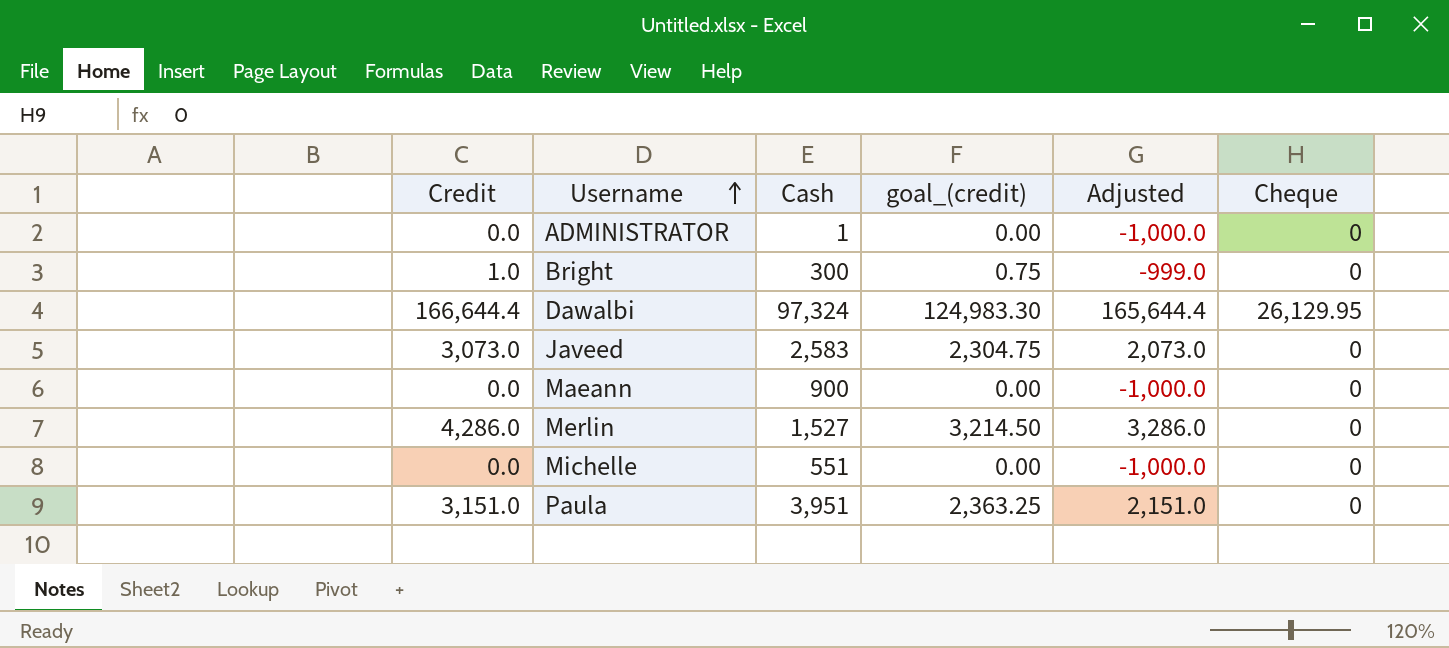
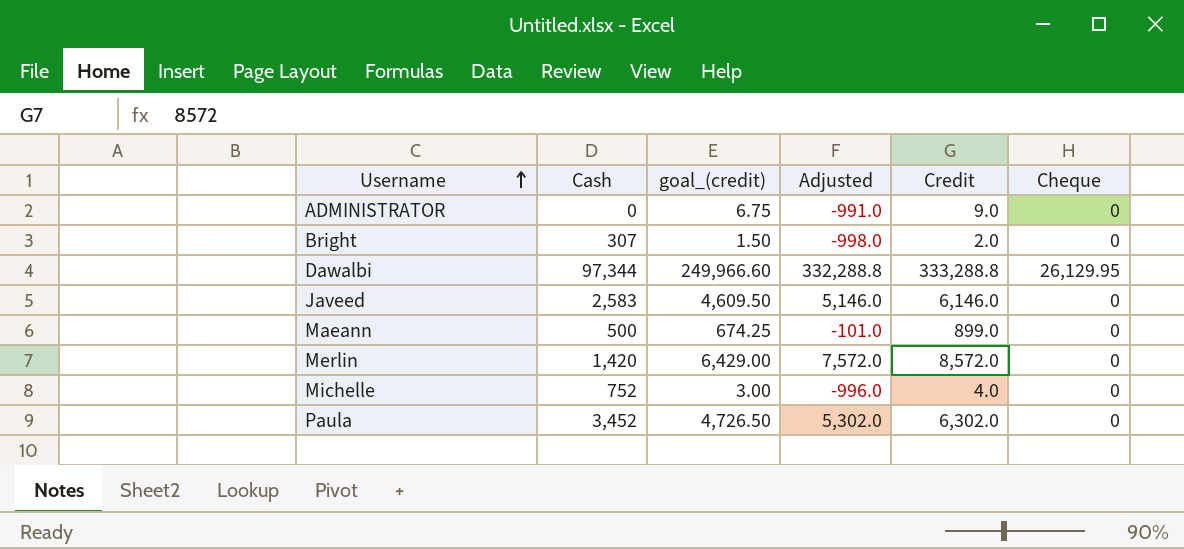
column Credit | position: 1 -> 5
ADMINISTRATOR | Cash: 1 -> 0
ADMINISTRATOR | goal_(credit): 0.00 -> 6.75
ADMINISTRATOR | Adjusted: -1,000.0 -> -991.0
ADMINISTRATOR | Credit: 0.0 -> 9.0
Bright | Cash: 300 -> 307
Bright | goal_(credit): 0.75 -> 1.50
Bright | Adjusted: -999.0 -> -998.0
Bright | Credit: 1.0 -> 2.0
Dawalbi | Cash: 97,324 -> 97,344
Dawalbi | goal_(credit): 124,983.30 -> 249,966.60
Dawalbi | Adjusted: 165,644.4 -> 332,288.8
Dawalbi | Credit: 166,644.4 -> 333,288.8
Javeed | goal_(credit): 2,304.75 -> 4,609.50
Javeed | Adjusted: 2,073.0 -> 5,146.0
Javeed | Credit: 3,073.0 -> 6,146.0
Maeann | Cash: 900 -> 500
Maeann | goal_(credit): 0.00 -> 674.25
Maeann | Adjusted: -1,000.0 -> -101.0
Maeann | Credit: 0.0 -> 899.0
Merlin | Cash: 1,527 -> 1,420
Merlin | goal_(credit): 3,214.50 -> 6,429.00
Merlin | Adjusted: 3,286.0 -> 7,572.0
Merlin | Credit: 4,286.0 -> 8,572.0
Michelle | Cash: 551 -> 752
Michelle | goal_(credit): 0.00 -> 3.00
Michelle | Adjusted: -1,000.0 -> -996.0
Michelle | Credit: 0.0 -> 4.0
Paula | Cash: 3,951 -> 3,452
Paula | goal_(credit): 2,363.25 -> 4,726.50
Paula | Adjusted: 2,151.0 -> 5,302.0
Paula | Credit: 3,151.0 -> 6,302.0

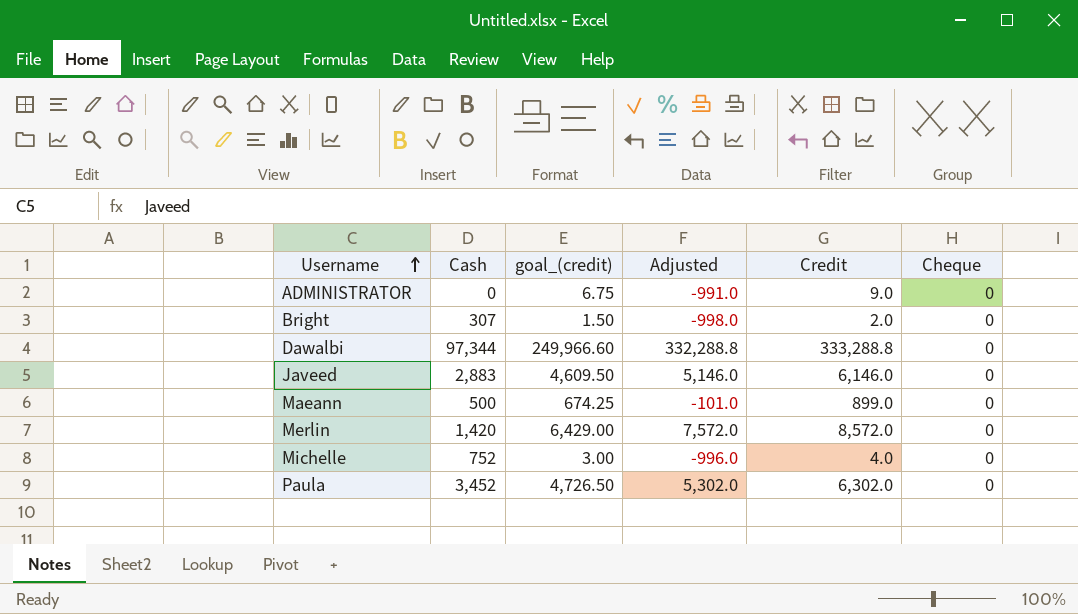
Dawalbi | Cheque: 26,129.95 -> 0
Javeed | Cash: 2,583 -> 2,883

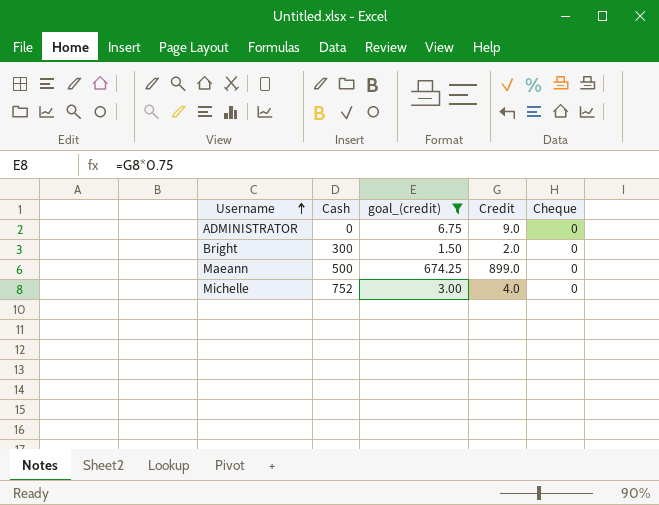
filter: none -> goal_(credit) <= 674.25
column Adjusted | formula: [Credit] - 1000 -> none
Bright | Cash: 307 -> 300

